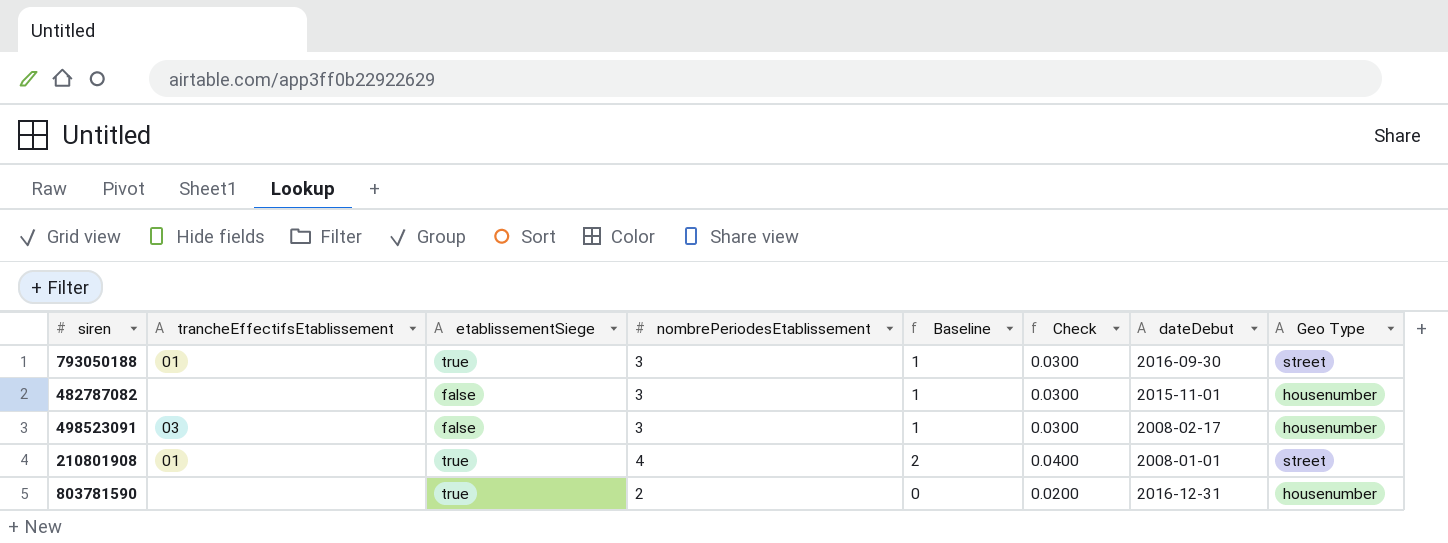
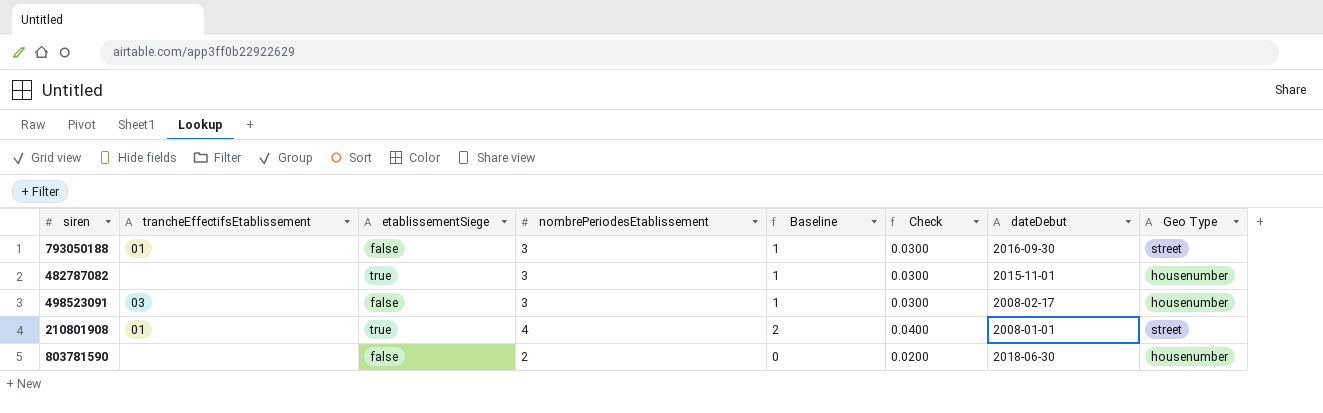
793050188 | etablissementSiege: true -> false
482787082 | etablissementSiege: false -> true
803781590 | etablissementSiege: true -> false
803781590 | dateDebut: 2016-12-31 -> 2018-06-30

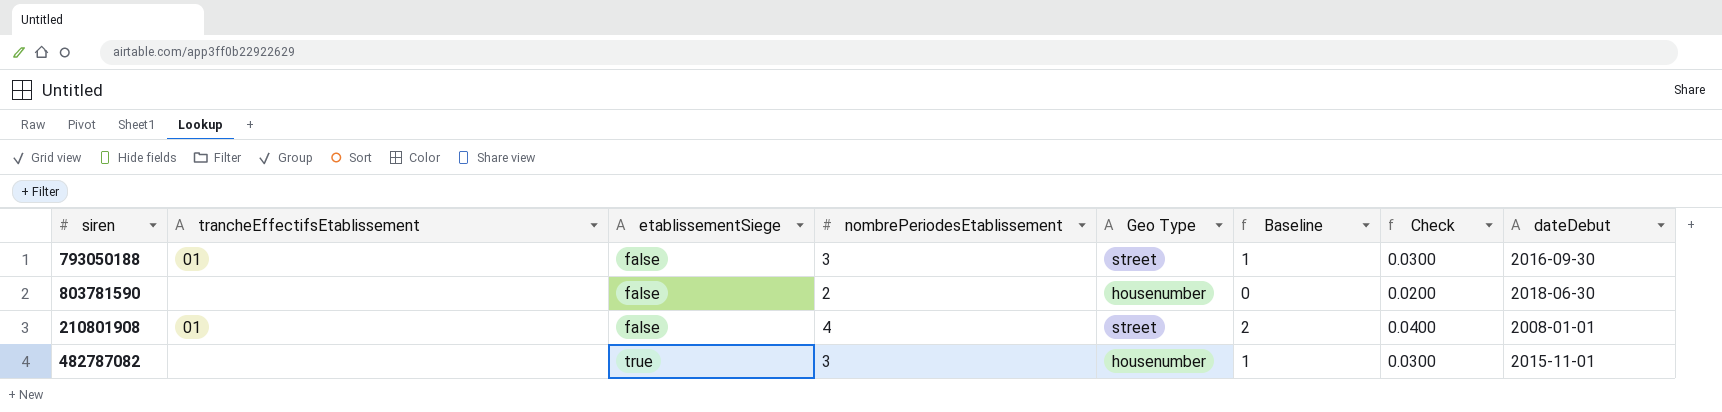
row order: none -> etablissementSiege ascending
column Geo Type | position: 8 -> 5
row 498523091: 03 | false | 3 | 1 | 0.0300 | 2008-02-17 | housenumber -> none
210801908 | etablissementSiege: true -> false

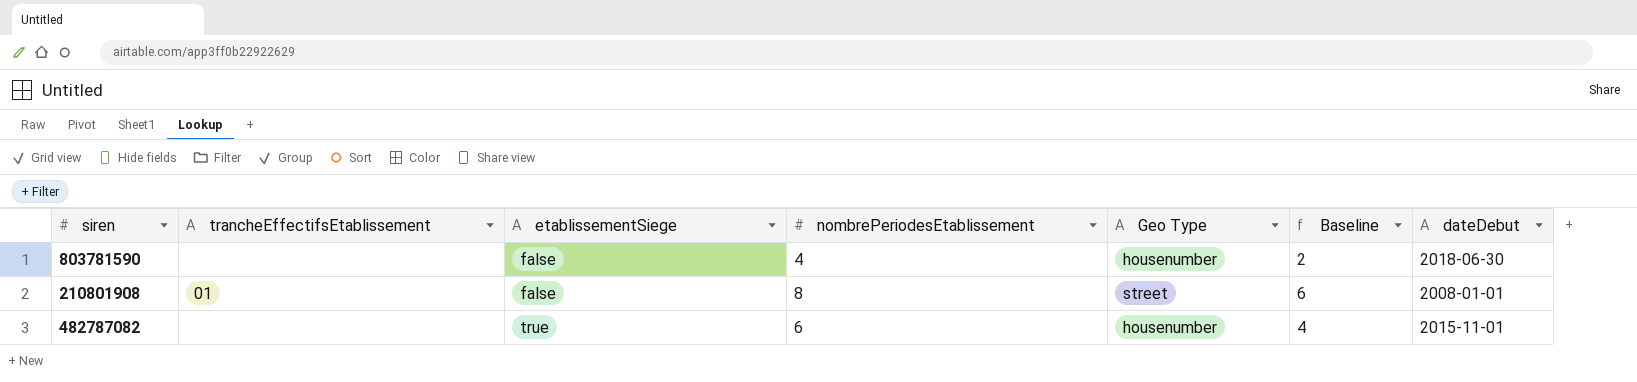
column Check | formula: [nombrePeriodesEtablissement] * 0.01 -> none
row 793050188: 01 | false | 3 | street | 1 | 0.0300 | 2016-09-30 -> none
803781590 | nombrePeriodesEtablissement: 2 -> 4
803781590 | Baseline: 0 -> 2
210801908 | nombrePeriodesEtablissement: 4 -> 8
210801908 | Baseline: 2 -> 6
482787082 | nombrePeriodesEtablissement: 3 -> 6
482787082 | Baseline: 1 -> 4

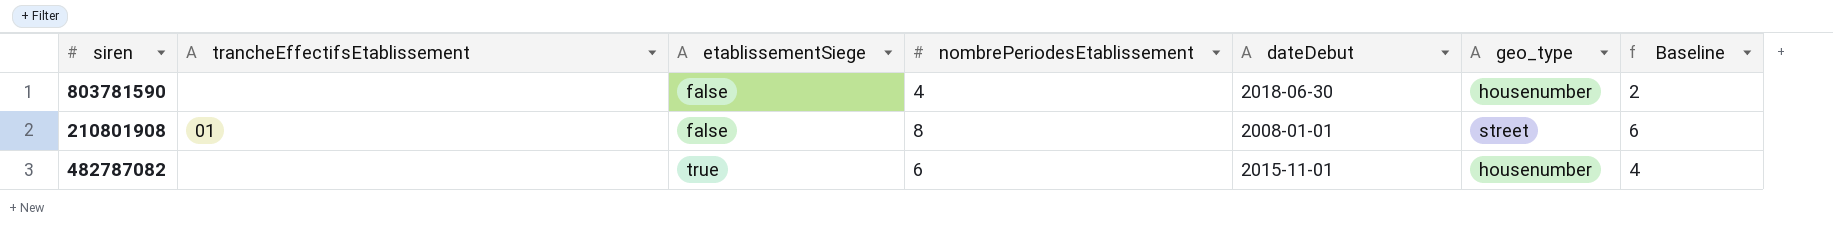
column dateDebut | position: 7 -> 5
column name: Geo Type -> geo_type

